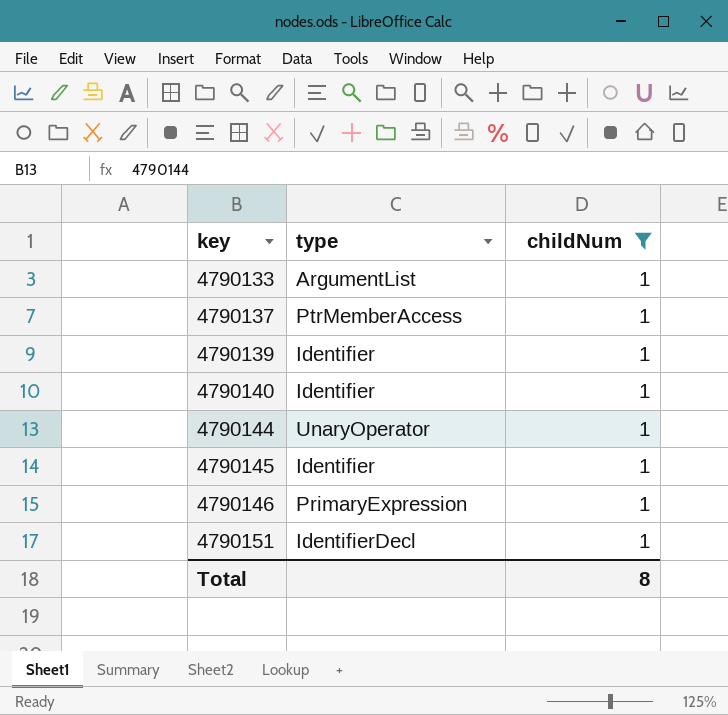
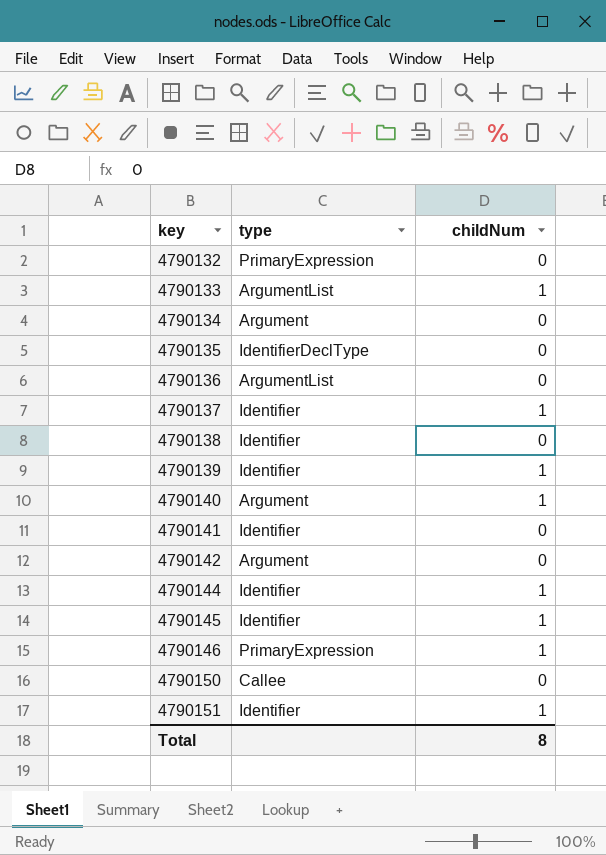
filter: childNum = 1 -> none
4790137 | type: PtrMemberAccess -> Identifier
4790140 | type: Identifier -> Argument
4790144 | type: UnaryOperator -> Identifier
4790151 | type: IdentifierDecl -> Identifier

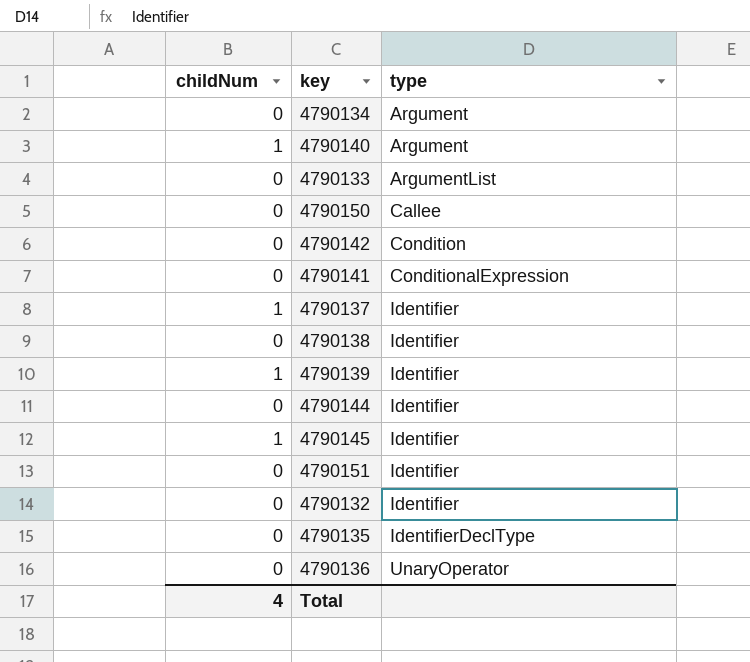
row order: key ascending -> type ascending
column childNum | position: 3 -> 1
row 4790146: PrimaryExpression | 1 -> none
4790133 | childNum: 1 -> 0
4790142 | type: Argument -> Condition
4790141 | type: Identifier -> ConditionalExpression
4790144 | childNum: 1 -> 0
4790151 | childNum: 1 -> 0
4790132 | type: PrimaryExpression -> Identifier
4790136 | type: ArgumentList -> UnaryOperator
Total | childNum: 8 -> 4

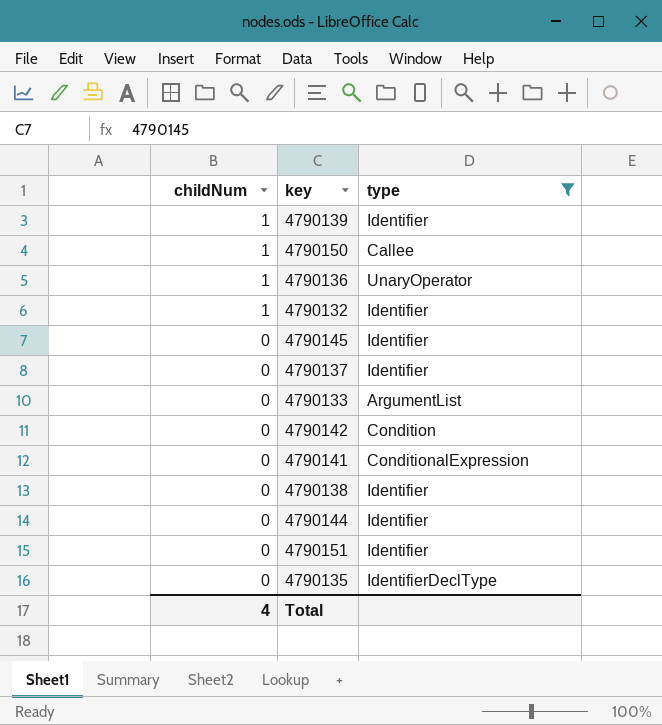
filter: none -> type != Argument
row order: type ascending -> childNum descending
4790150 | childNum: 0 -> 1
4790136 | childNum: 0 -> 1
4790132 | childNum: 0 -> 1
4790145 | childNum: 1 -> 0
4790137 | childNum: 1 -> 0

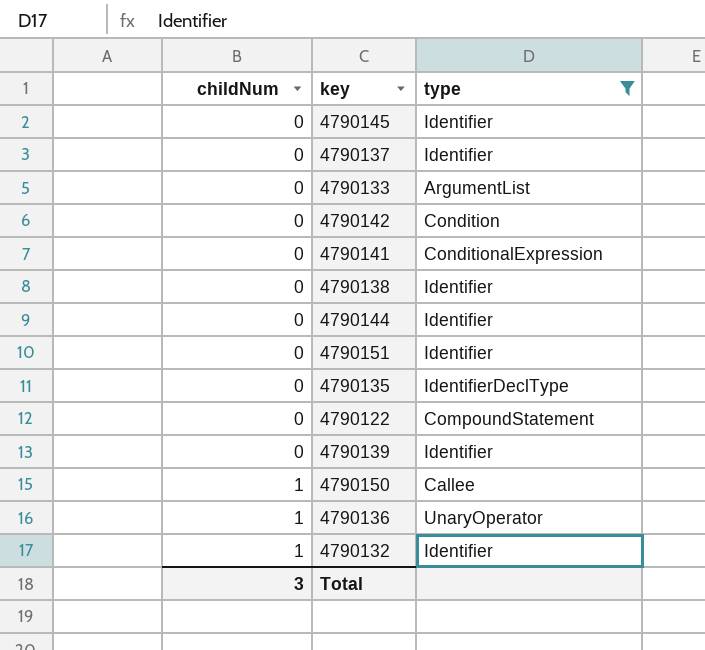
row order: childNum descending -> childNum ascending
row 4790122: none -> 0 | CompoundStatement
4790139 | childNum: 1 -> 0
Total | childNum: 4 -> 3

